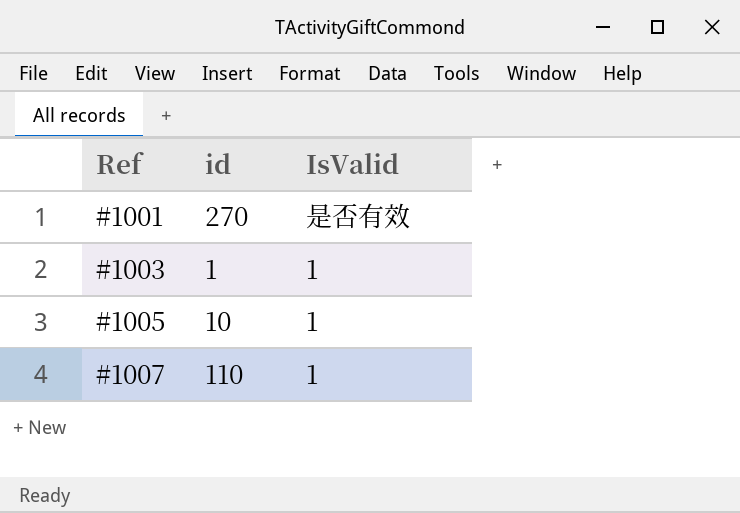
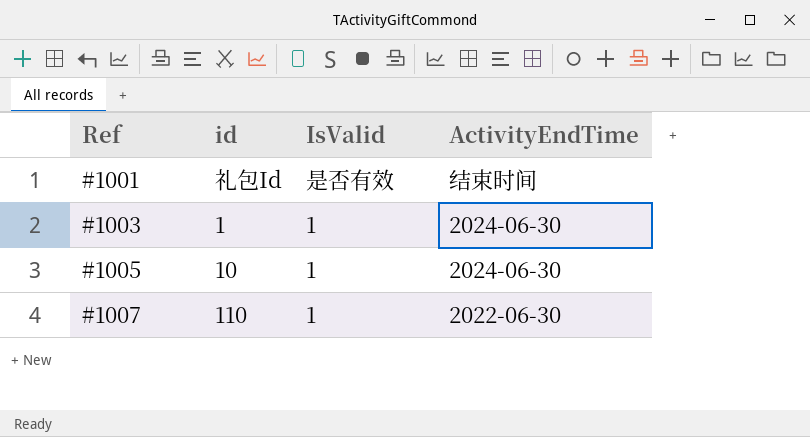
column ActivityEndTime | position: none -> 4
#1001 | id: 270 -> 礼包Id

